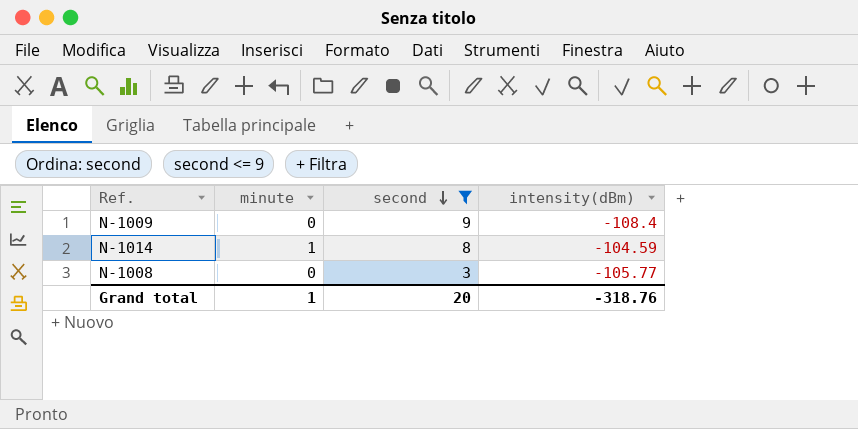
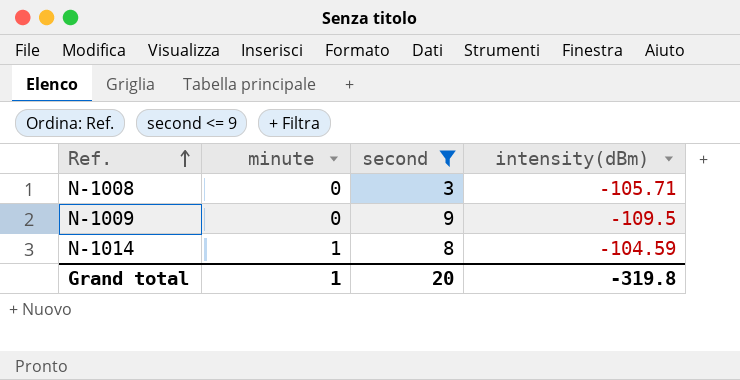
row order: second descending -> Ref. ascending
N-1008 | intensity(dBm): -105.77 -> -105.71
N-1009 | intensity(dBm): -108.4 -> -109.5
Grand total | intensity(dBm): -318.76 -> -319.8

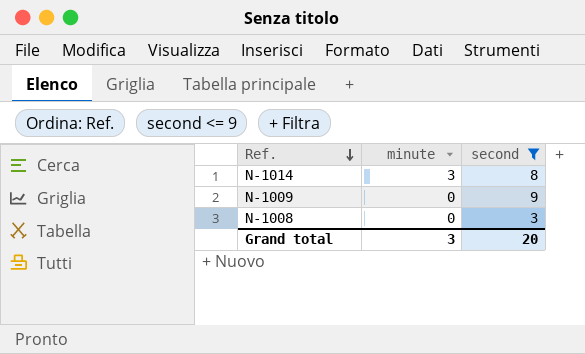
row order: Ref. ascending -> Ref. descending
column intensity(dBm) | position: 4 -> none
N-1014 | minute: 1 -> 3
Grand total | minute: 1 -> 3

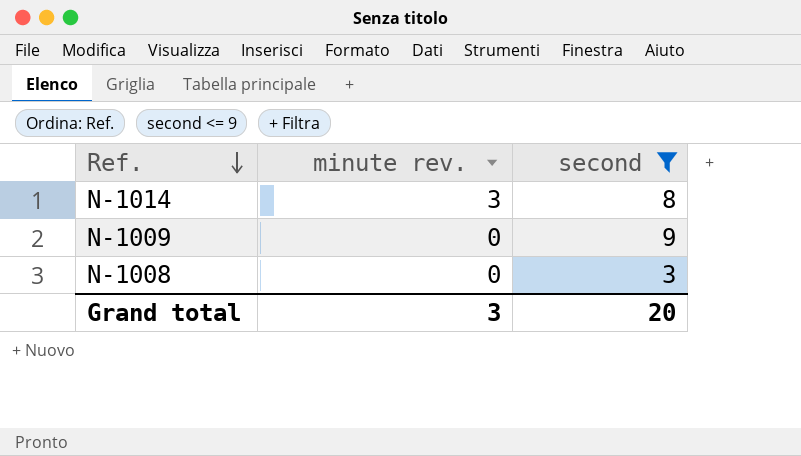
column name: minute -> minute rev.

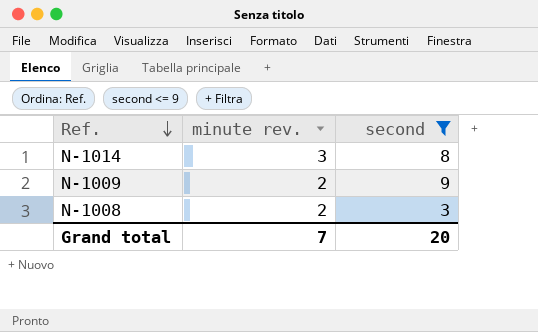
N-1009 | minute rev.: 0 -> 2
N-1008 | minute rev.: 0 -> 2
Grand total | minute rev.: 3 -> 7

